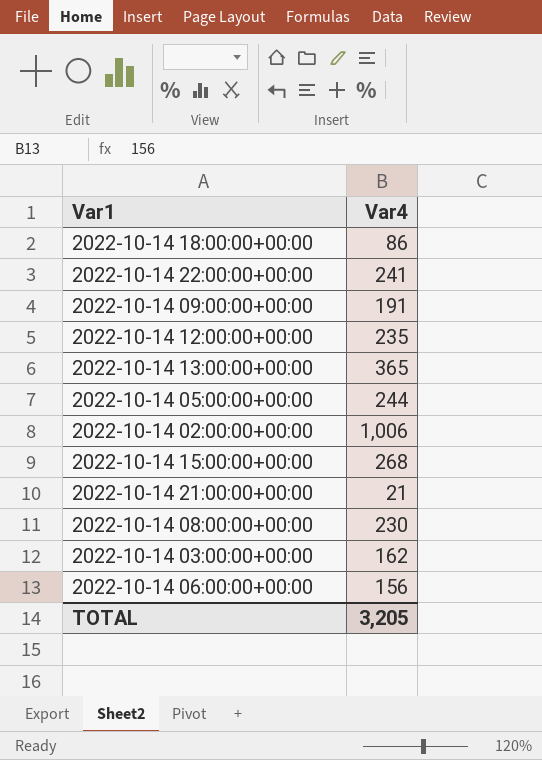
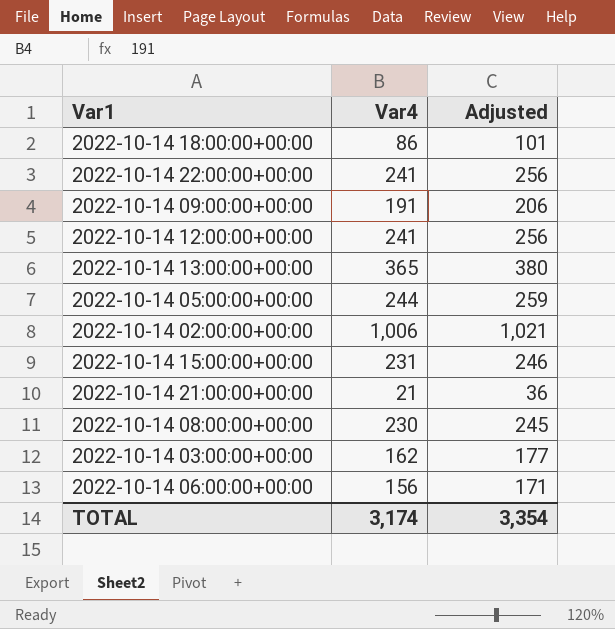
column Adjusted | formula: none -> [Var4] + 15
2022-10-14 12:00:00+00:00 | Var4: 235 -> 241
2022-10-14 15:00:00+00:00 | Var4: 268 -> 231
TOTAL | Var4: 3,205 -> 3,174

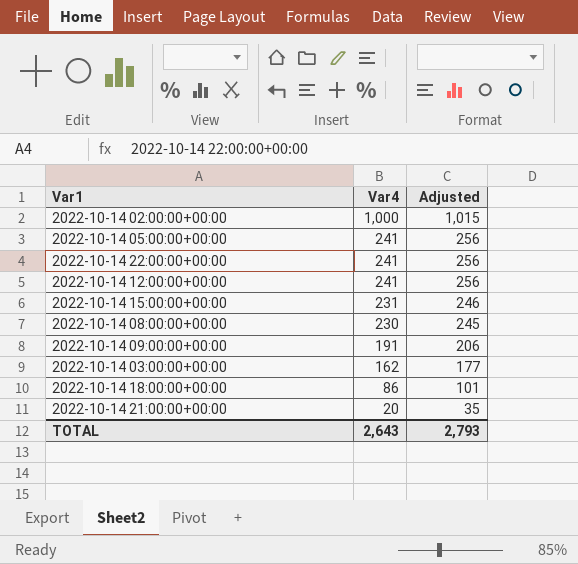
row order: none -> Var4 descending
row 2022-10-14 13:00:00+00:00: 365 | 380 -> none
row 2022-10-14 06:00:00+00:00: 156 | 171 -> none
2022-10-14 02:00:00+00:00 | Var4: 1,006 -> 1,000
2022-10-14 02:00:00+00:00 | Adjusted: 1,021 -> 1,015
2022-10-14 05:00:00+00:00 | Var4: 244 -> 241
2022-10-14 05:00:00+00:00 | Adjusted: 259 -> 256
2022-10-14 21:00:00+00:00 | Var4: 21 -> 20
2022-10-14 21:00:00+00:00 | Adjusted: 36 -> 35
TOTAL | Var4: 3,174 -> 2,643
TOTAL | Adjusted: 3,354 -> 2,793

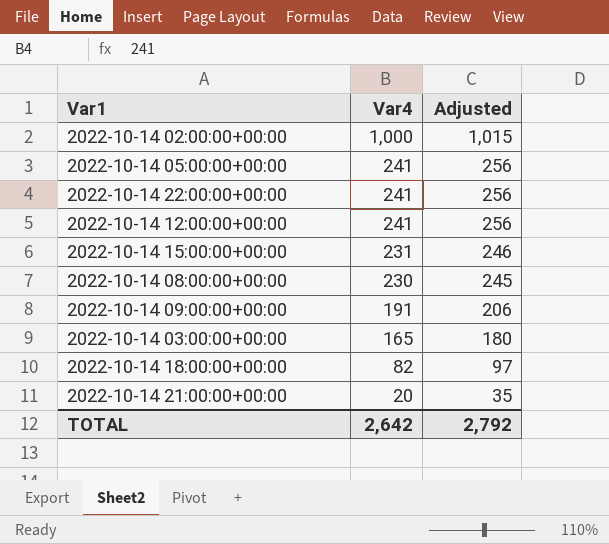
2022-10-14 03:00:00+00:00 | Var4: 162 -> 165
2022-10-14 03:00:00+00:00 | Adjusted: 177 -> 180
2022-10-14 18:00:00+00:00 | Var4: 86 -> 82
2022-10-14 18:00:00+00:00 | Adjusted: 101 -> 97
TOTAL | Var4: 2,643 -> 2,642
TOTAL | Adjusted: 2,793 -> 2,792

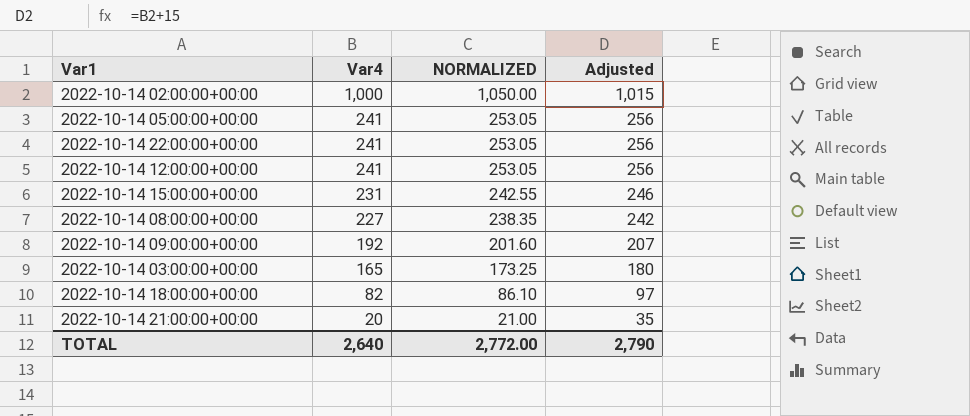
column NORMALIZED | formula: none -> [Var4] * 1.05
2022-10-14 08:00:00+00:00 | Var4: 230 -> 227
2022-10-14 08:00:00+00:00 | Adjusted: 245 -> 242
2022-10-14 09:00:00+00:00 | Var4: 191 -> 192
2022-10-14 09:00:00+00:00 | Adjusted: 206 -> 207
TOTAL | Var4: 2,642 -> 2,640
TOTAL | Adjusted: 2,792 -> 2,790

